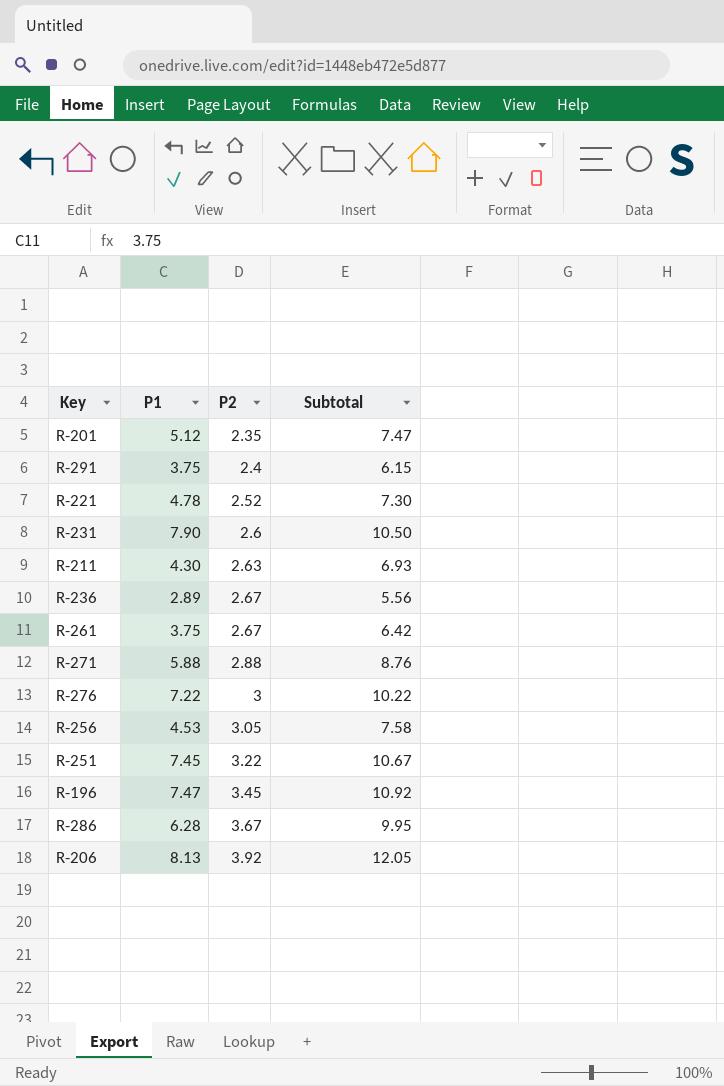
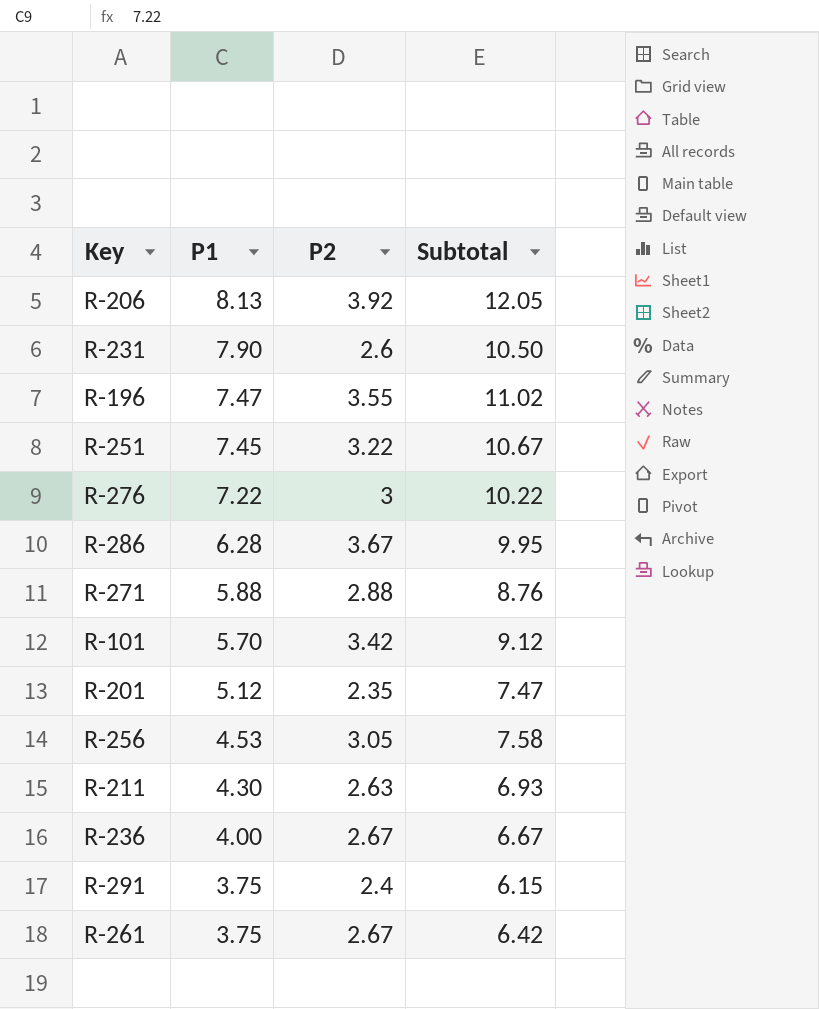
row order: P2 ascending -> P1 descending
row R-221: 4.78 | 2.52 | 7.30 -> none
R-196 | P2: 3.45 -> 3.55
R-196 | Subtotal: 10.92 -> 11.02
row R-101: none -> 5.70 | 3.42 | 9.12
R-236 | P1: 2.89 -> 4.00
R-236 | Subtotal: 5.56 -> 6.67

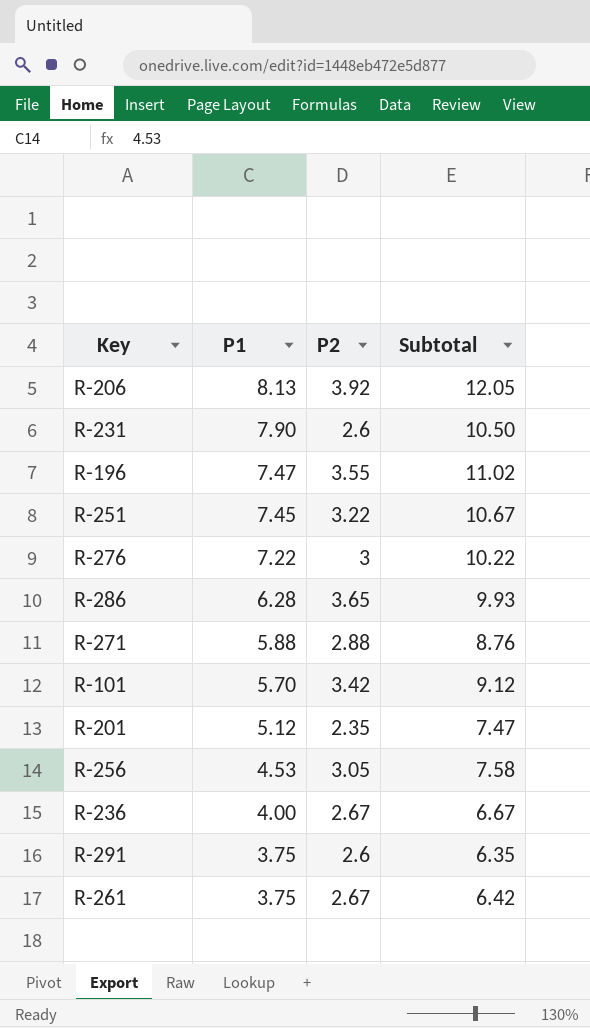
row R-211: 4.30 | 2.63 | 6.93 -> none
R-286 | P2: 3.67 -> 3.65
R-286 | Subtotal: 9.95 -> 9.93
R-291 | P2: 2.4 -> 2.6
R-291 | Subtotal: 6.15 -> 6.35

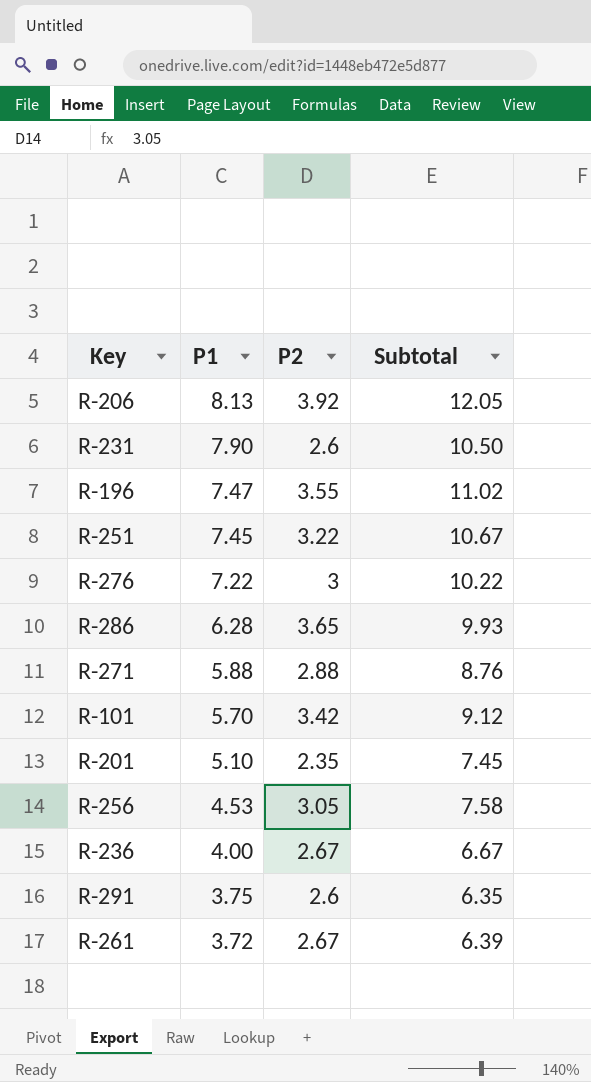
R-201 | P1: 5.12 -> 5.10
R-201 | Subtotal: 7.47 -> 7.45
R-261 | P1: 3.75 -> 3.72
R-261 | Subtotal: 6.42 -> 6.39

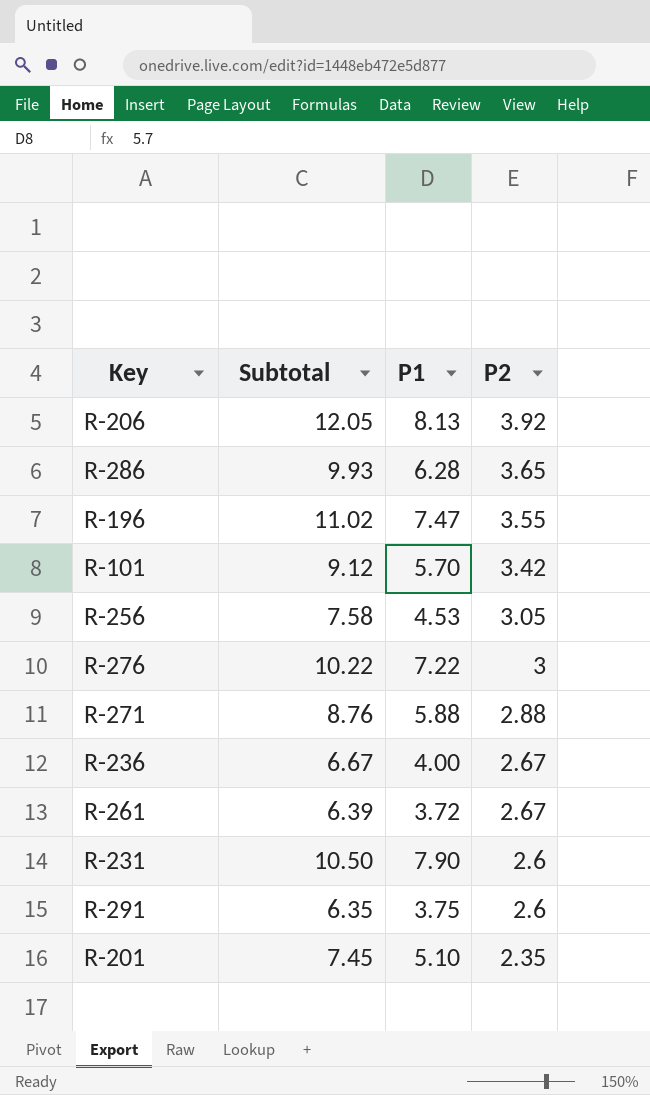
row order: P1 descending -> P2 descending
column Subtotal | position: 4 -> 2
row R-251: 7.45 | 3.22 | 10.67 -> none

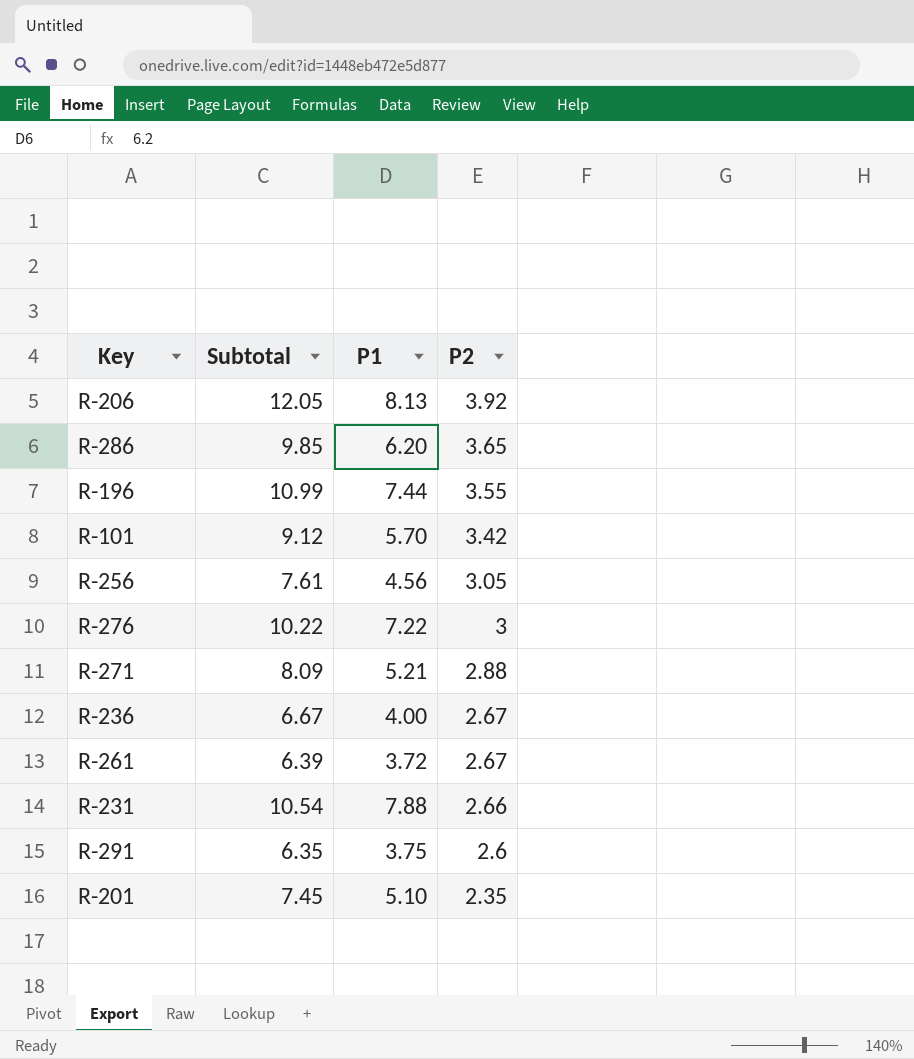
R-286 | Subtotal: 9.93 -> 9.85
R-286 | P1: 6.28 -> 6.20
R-196 | Subtotal: 11.02 -> 10.99
R-196 | P1: 7.47 -> 7.44
R-256 | Subtotal: 7.58 -> 7.61
R-256 | P1: 4.53 -> 4.56
R-271 | Subtotal: 8.76 -> 8.09
R-271 | P1: 5.88 -> 5.21
R-231 | Subtotal: 10.50 -> 10.54
R-231 | P1: 7.90 -> 7.88
R-231 | P2: 2.6 -> 2.66

